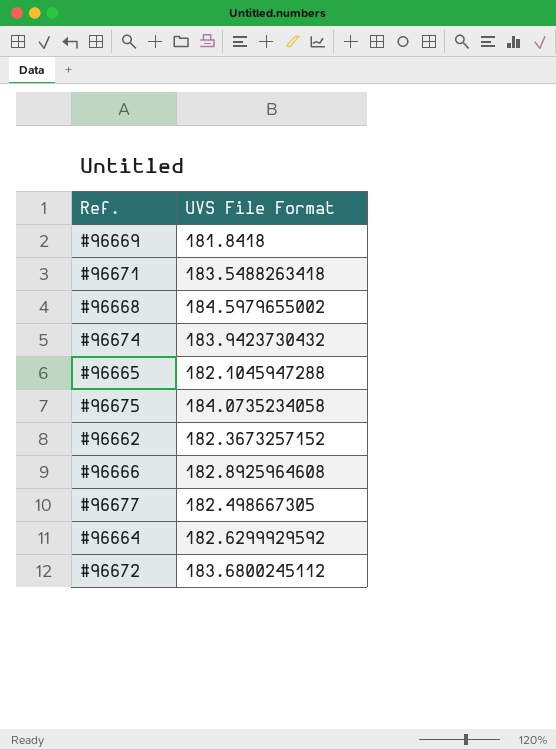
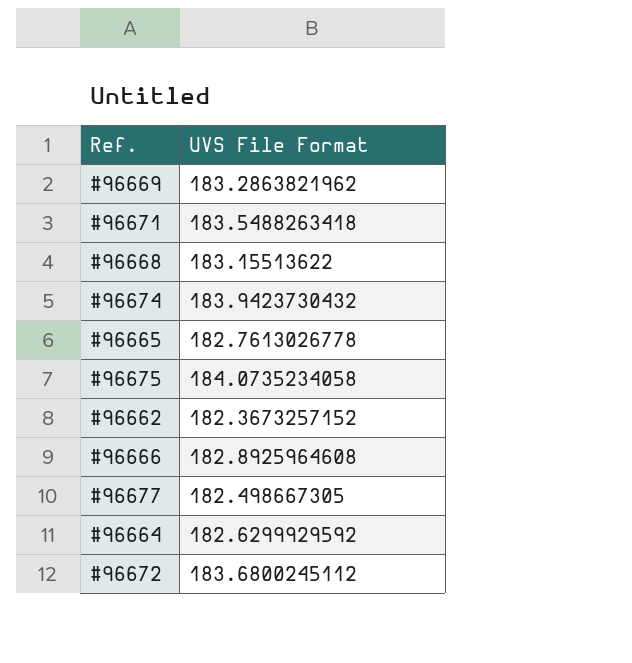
#96669 | UVS File Format: 181.8418 -> 183.2863821962
#96668 | UVS File Format: 184.5979655002 -> 183.15513622
#96665 | UVS File Format: 182.1045947288 -> 182.7613026778

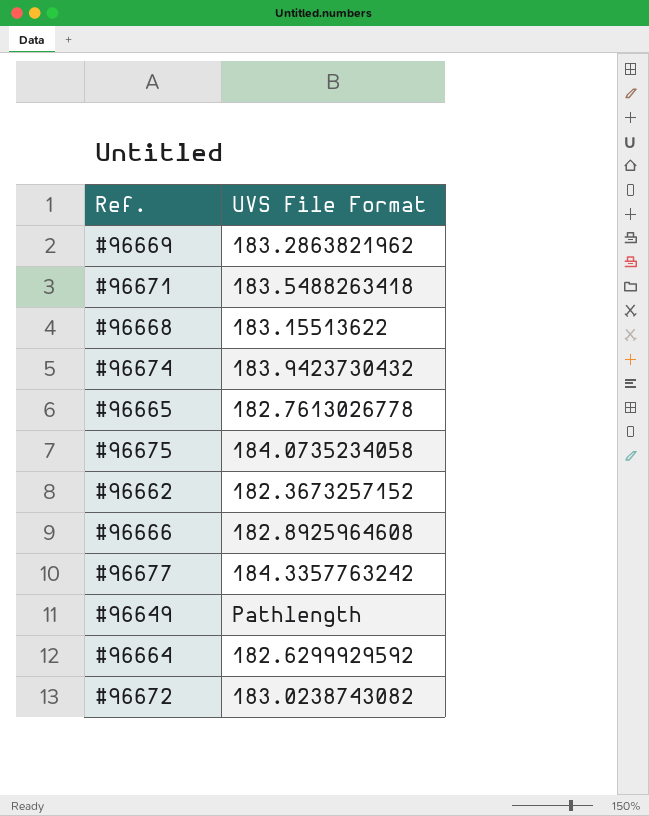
#96677 | UVS File Format: 182.498667305 -> 184.3357763242
row #96649: none -> Pathlength
#96672 | UVS File Format: 183.6800245112 -> 183.0238743082

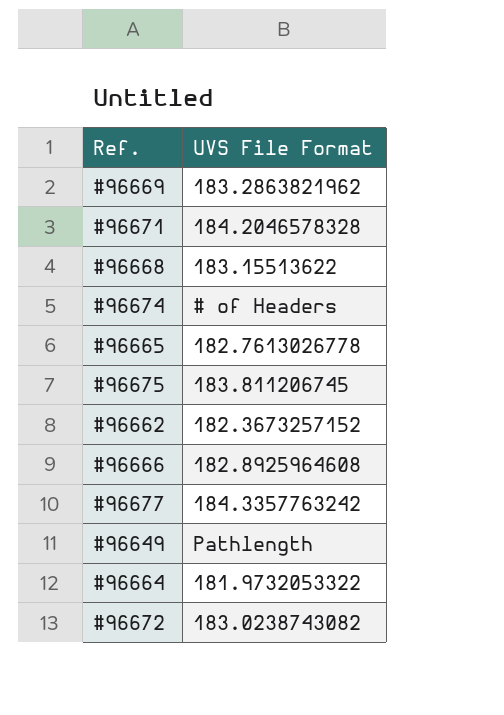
#96671 | UVS File Format: 183.5488263418 -> 184.2046578328
#96674 | UVS File Format: 183.9423730432 -> # of Headers
#96675 | UVS File Format: 184.0735234058 -> 183.811206745
#96664 | UVS File Format: 182.6299929592 -> 181.9732053322

